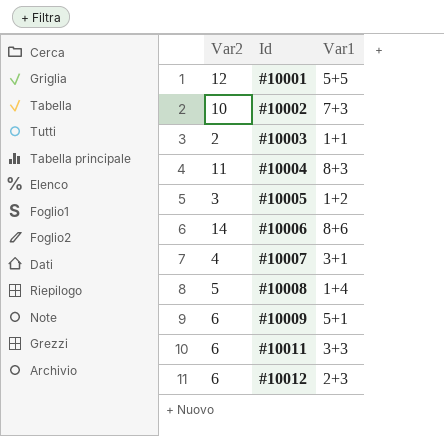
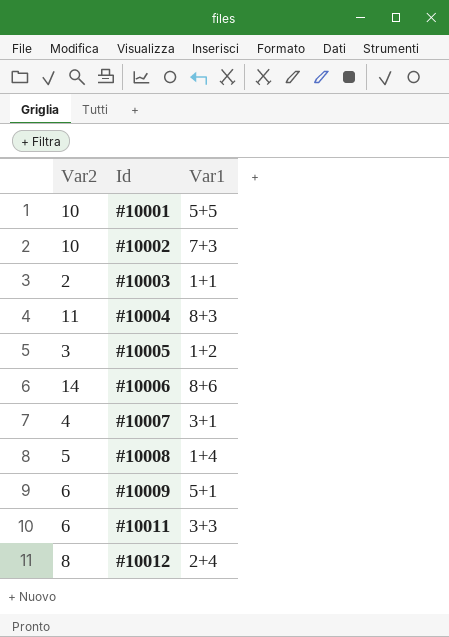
#10001 | Var2: 12 -> 10
#10012 | Var2: 6 -> 8
#10012 | Var1: 2+3 -> 2+4

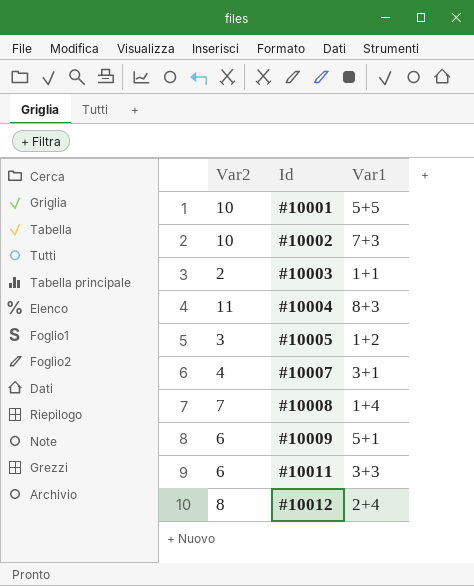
row #10006: 14 | 8+6 -> none
#10008 | Var2: 5 -> 7

